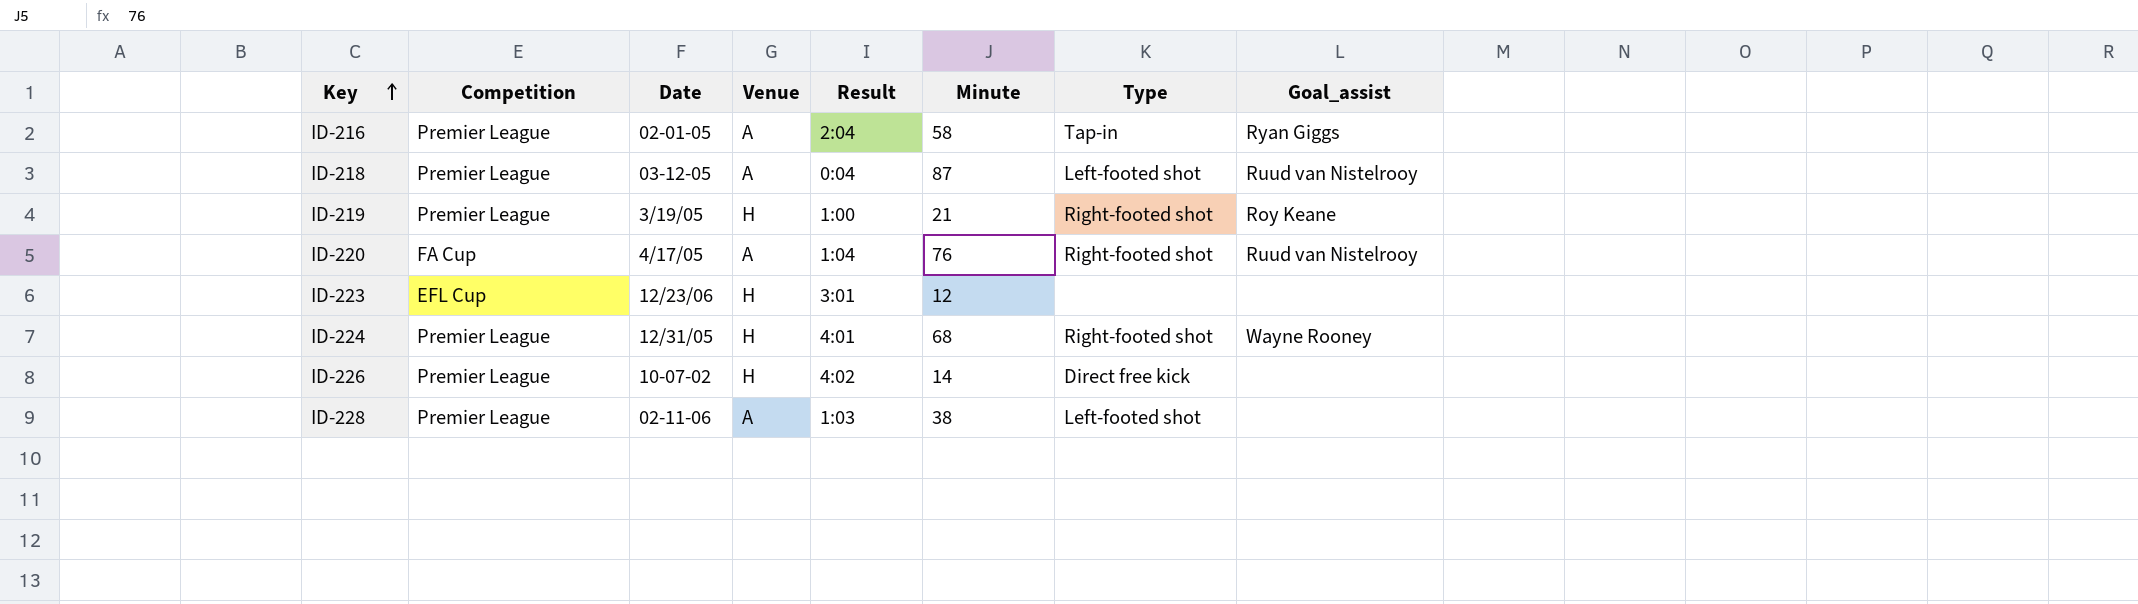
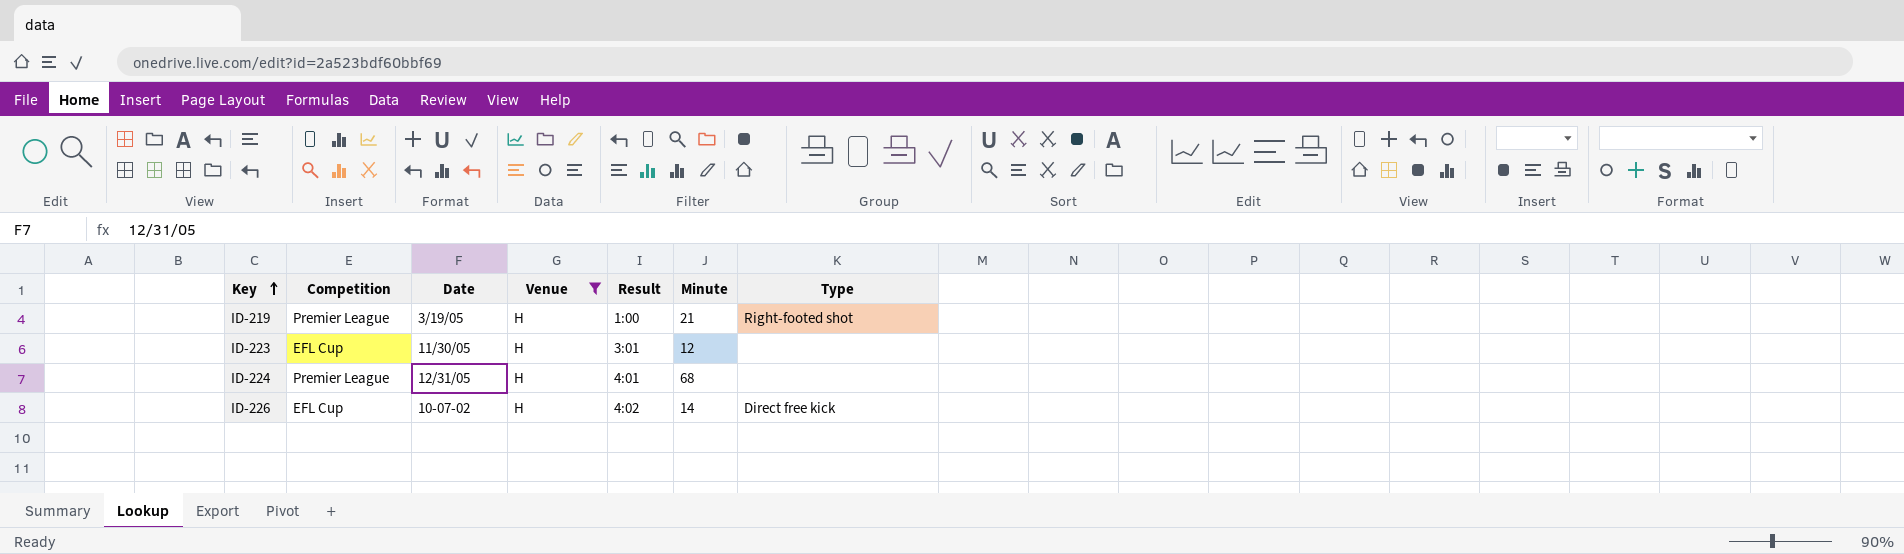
filter: none -> Venue = H
column Goal_assist | position: 8 -> none
ID-223 | Date: 12/23/06 -> 11/30/05
ID-224 | Type: Right-footed shot -> none
ID-226 | Competition: Premier League -> EFL Cup

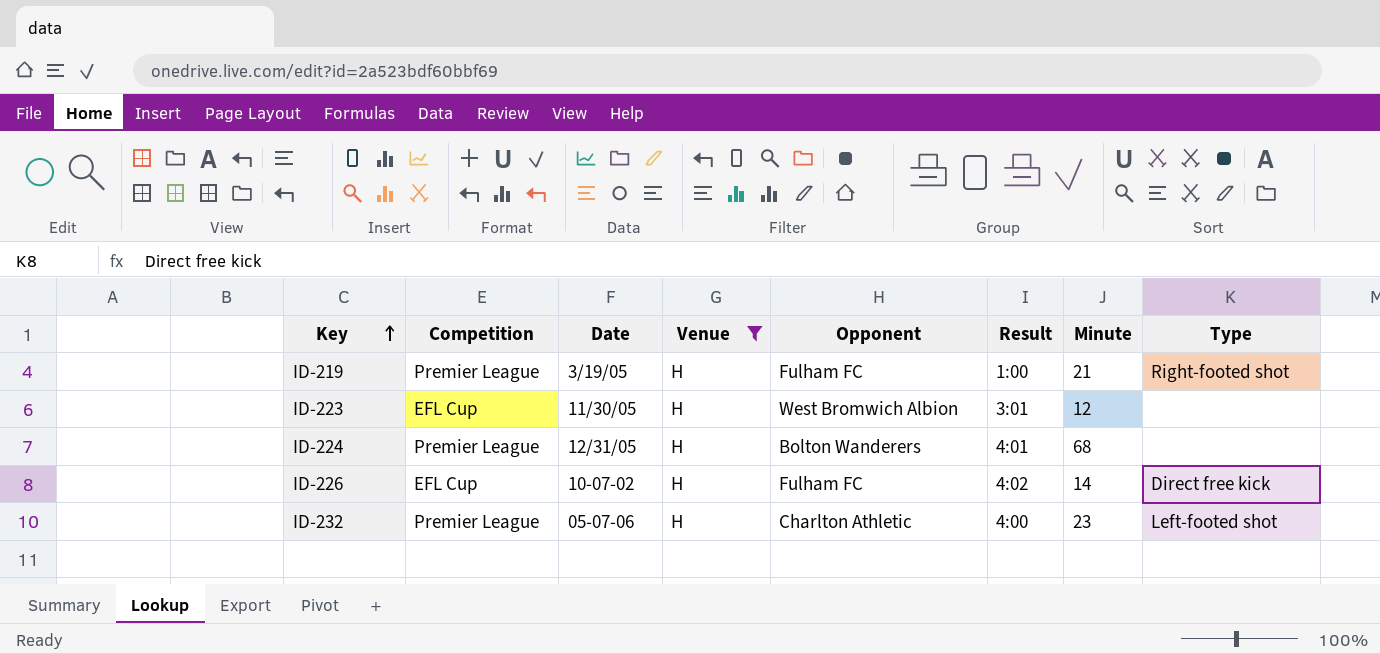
column Opponent | position: none -> 5
row ID-232: none -> Premier League | 05-07-06 | H | Charlton Athletic | 4:00 | 23 | Left-footed shot

